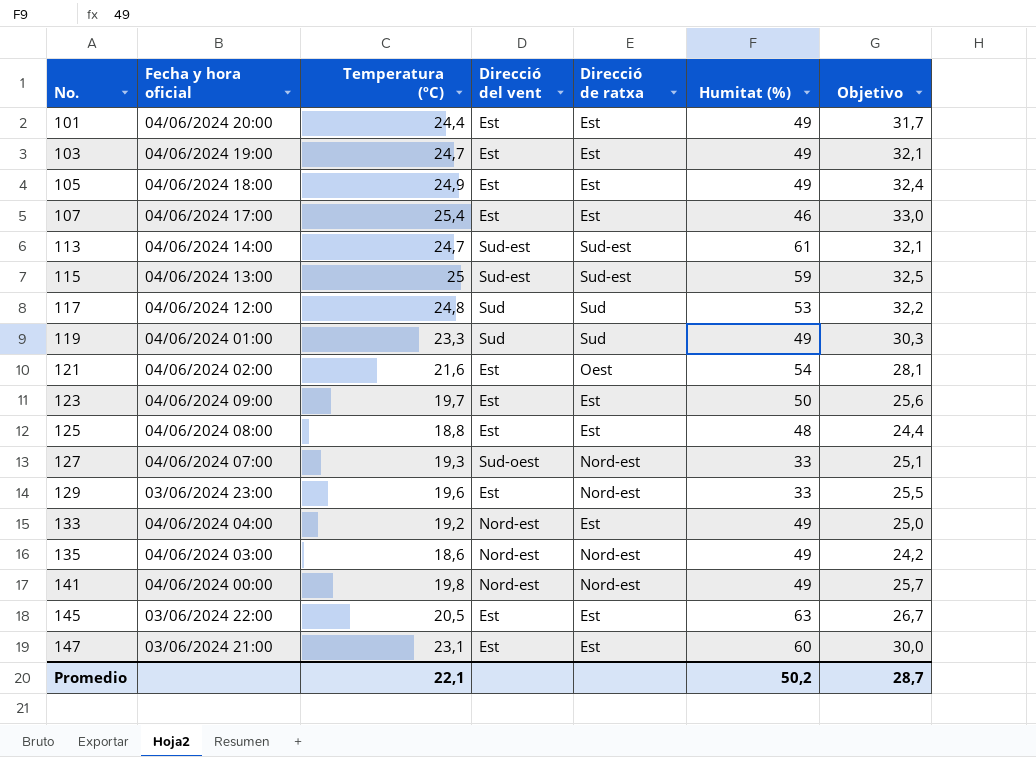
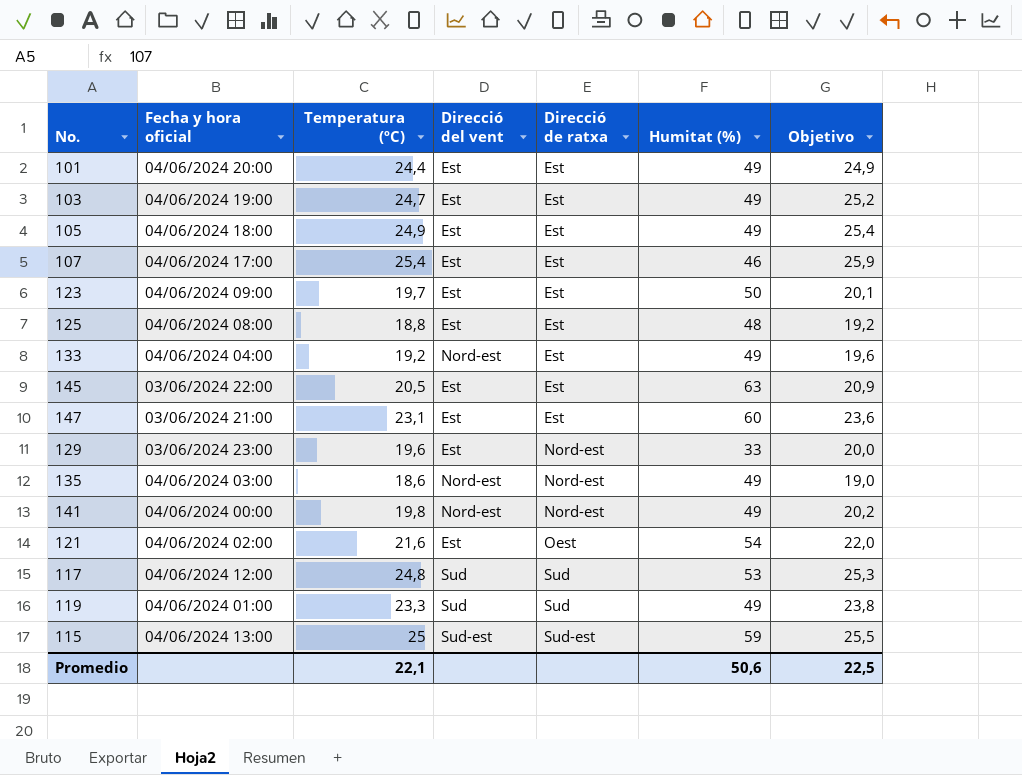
row order: No. ascending -> Direcció de ratxa ascending
column Objetivo | formula: [Temperatura (ºC)] * 1,3 -> [Temperatura (ºC)] * 1,02
row 113: 04/06/2024 14:00 | 24,7 | Sud-est | Sud-est | 61 | 32,1 -> none
row 127: 04/06/2024 07:00 | 19,3 | Sud-oest | Nord-est | 33 | 25,1 -> none
Promedio | Humitat (%): 50,2 -> 50,6
Promedio | Objetivo: 28,7 -> 22,5

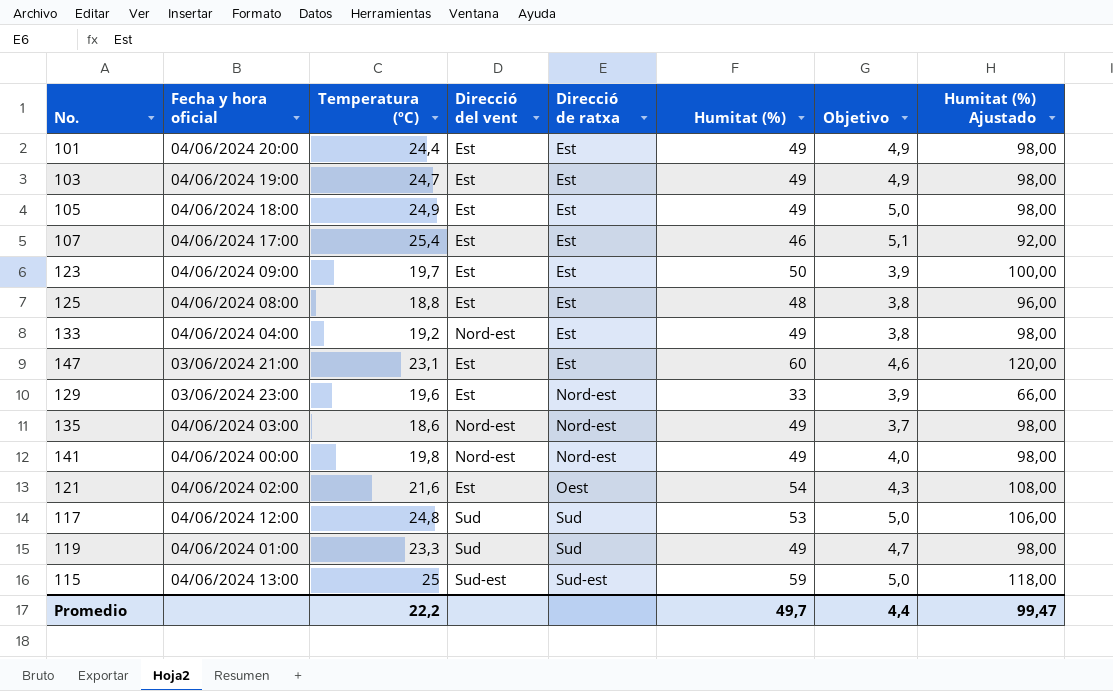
column Objetivo | formula: [Temperatura (ºC)] * 1,02 -> [Temperatura (ºC)] * 0,2
column Humitat (%) Ajustado | formula: none -> [Humitat (%)] * 2
row 145: 03/06/2024 22:00 | 20,5 | Est | Est | 63 | 20,9 -> none
Promedio | Temperatura (ºC): 22,1 -> 22,2
Promedio | Humitat (%): 50,6 -> 49,7
Promedio | Objetivo: 22,5 -> 4,4

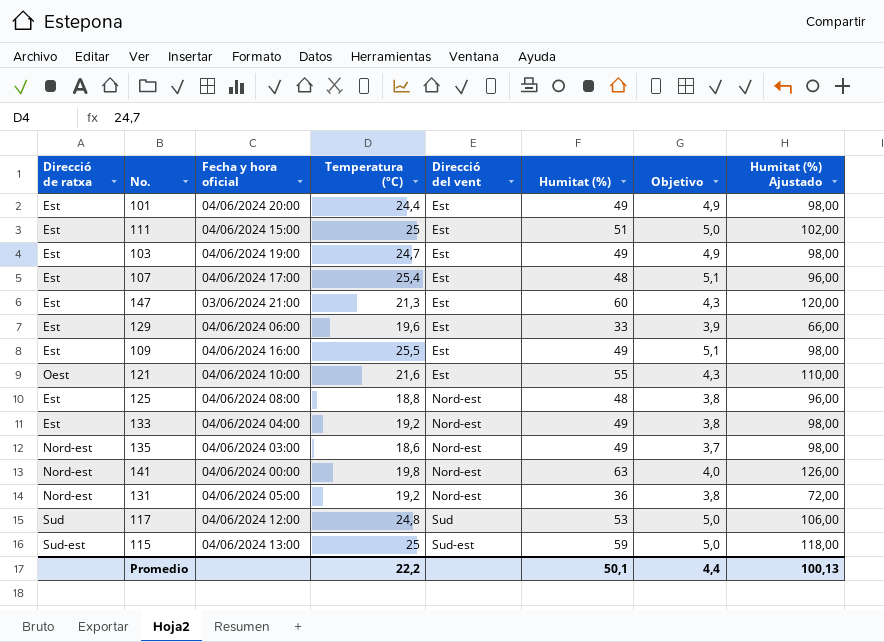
row order: Direcció de ratxa ascending -> Direcció del vent ascending
column Direcció de ratxa | position: 5 -> 1
row 105: 04/06/2024 18:00 | 24,9 | Est | Est | 49 | 5,0 | 98,00 -> none
row 123: 04/06/2024 09:00 | 19,7 | Est | Est | 50 | 3,9 | 100,00 -> none
row 119: 04/06/2024 01:00 | 23,3 | Sud | Sud | 49 | 4,7 | 98,00 -> none
row 111: none -> Est | 04/06/2024 15:00 | 25 | Est | 51 | 5,0 | 102,00
107 | Humitat (%): 46 -> 48
107 | Humitat (%) Ajustado: 92,00 -> 96,00
147 | Temperatura (ºC): 23,1 -> 21,3
147 | Objetivo: 4,6 -> 4,3
129 | Direcció de ratxa: Nord-est -> Est
129 | Fecha y hora oficial: 03/06/2024 23:00 -> 04/06/2024 06:00
row 109: none -> Est | 04/06/2024 16:00 | 25,5 | Est | 49 | 5,1 | 98,00
121 | Fecha y hora oficial: 04/06/2024 02:00 -> 04/06/2024 10:00
121 | Humitat (%): 54 -> 55
121 | Humitat (%) Ajustado: 108,00 -> 110,00
125 | Direcció del vent: Est -> Nord-est
141 | Humitat (%): 49 -> 63
141 | Humitat (%) Ajustado: 98,00 -> 126,00
row 131: none -> Nord-est | 04/06/2024 05:00 | 19,2 | Nord-est | 36 | 3,8 | 72,00
Promedio | Humitat (%): 49,7 -> 50,1
Promedio | Humitat (%) Ajustado: 99,47 -> 100,13

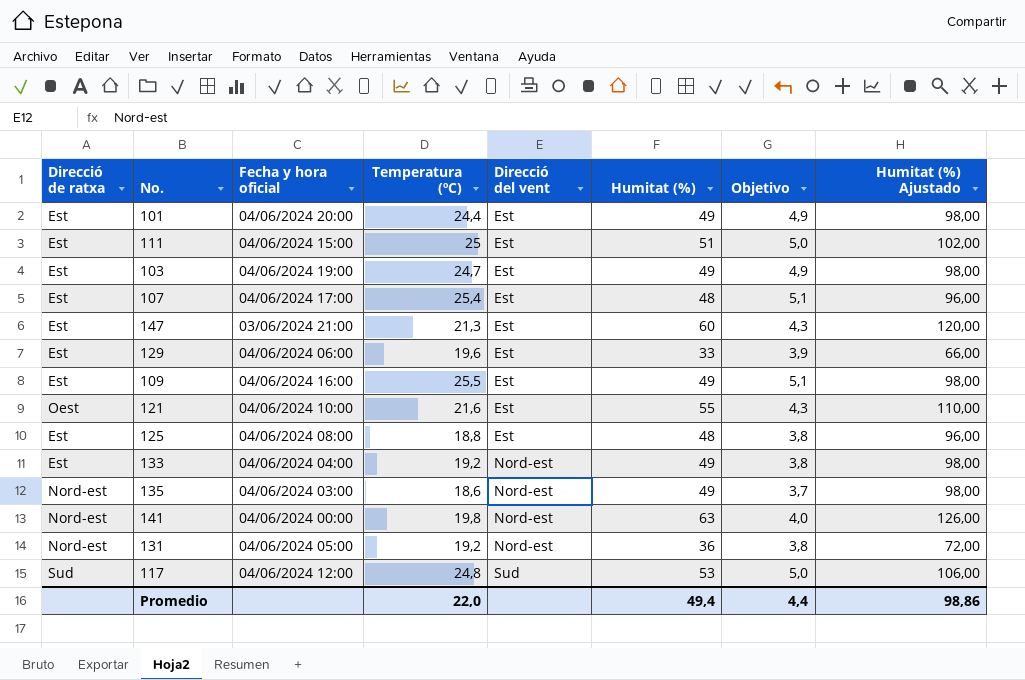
row 115: Sud-est | 04/06/2024 13:00 | 25 | Sud-est | 59 | 5,0 | 118,00 -> none
125 | Direcció del vent: Nord-est -> Est
Promedio | Temperatura (ºC): 22,2 -> 22,0
Promedio | Humitat (%): 50,1 -> 49,4
Promedio | Humitat (%) Ajustado: 100,13 -> 98,86

